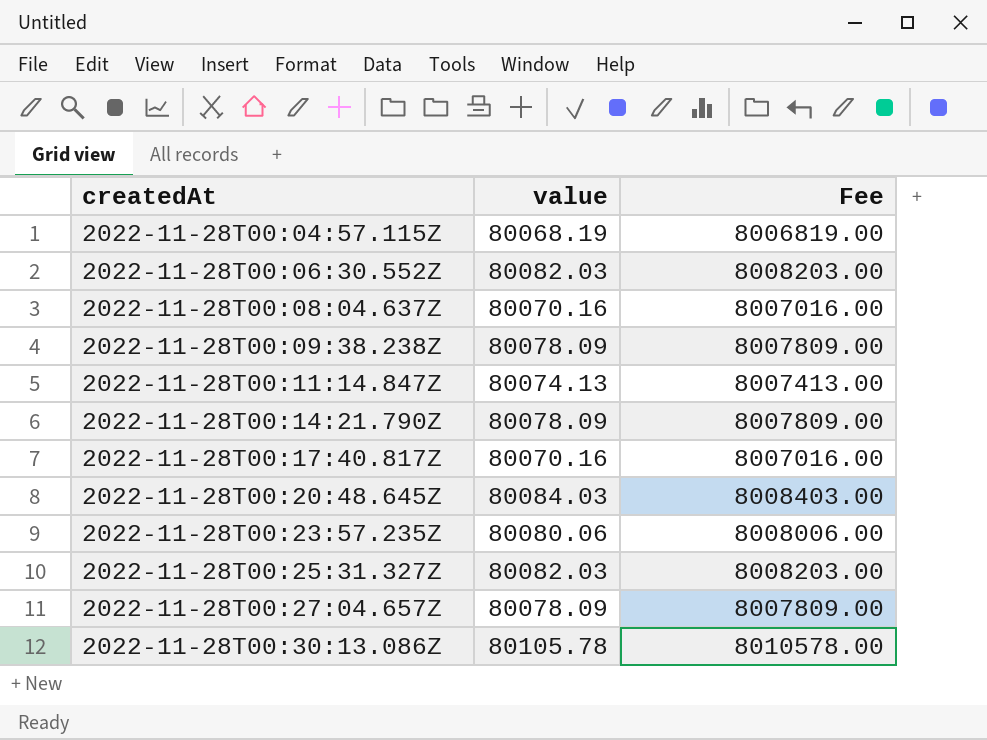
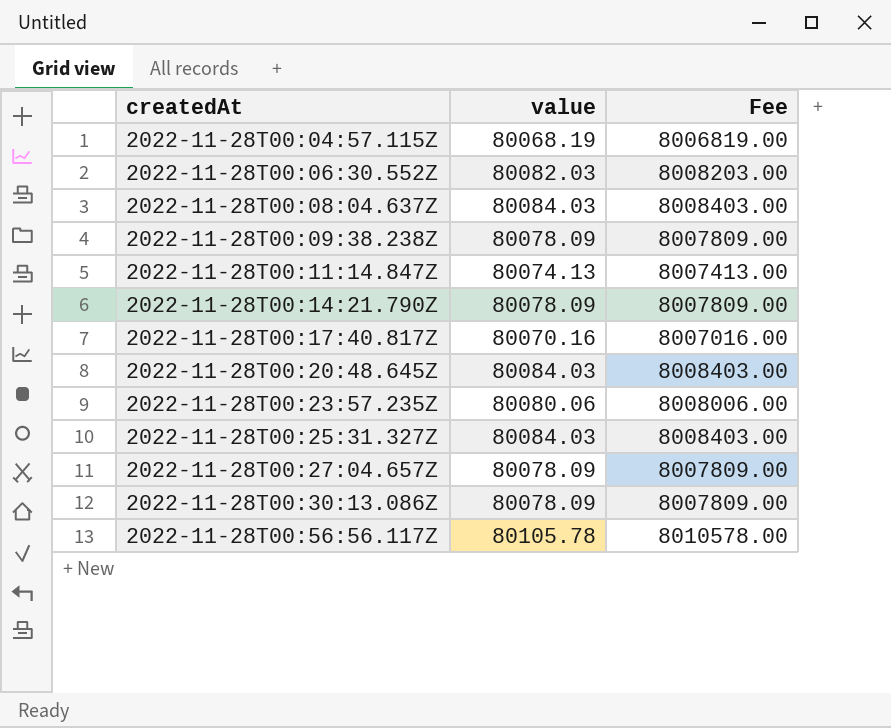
2022-11-28T00:08:04.637Z | value: 80070.16 -> 80084.03
2022-11-28T00:08:04.637Z | Fee: 8007016.00 -> 8008403.00
2022-11-28T00:25:31.327Z | value: 80082.03 -> 80084.03
2022-11-28T00:25:31.327Z | Fee: 8008203.00 -> 8008403.00
2022-11-28T00:30:13.086Z | value: 80105.78 -> 80078.09
2022-11-28T00:30:13.086Z | Fee: 8010578.00 -> 8007809.00
row 2022-11-28T00:56:56.117Z: none -> 80105.78 | 8010578.00

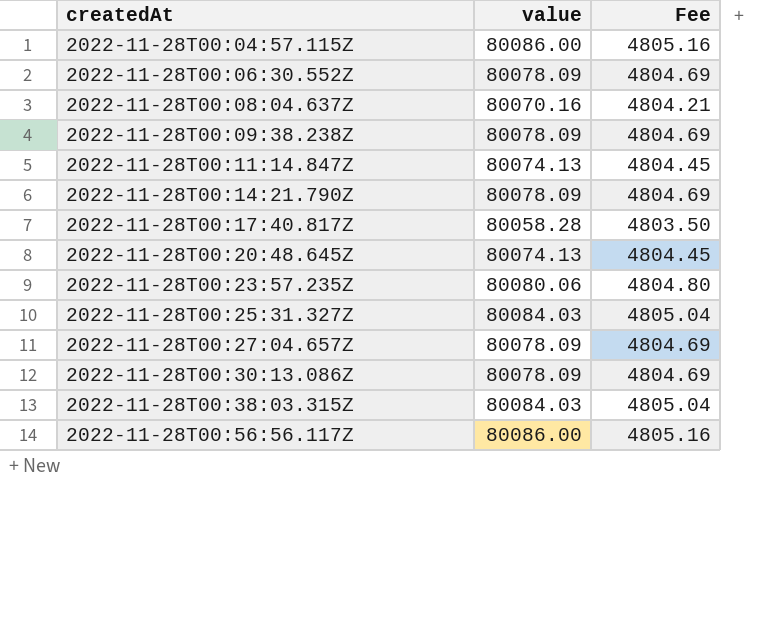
column Fee | formula: [value] * 100 -> [value] * 0.06
2022-11-28T00:04:57.115Z | value: 80068.19 -> 80086.00
2022-11-28T00:06:30.552Z | value: 80082.03 -> 80078.09
2022-11-28T00:08:04.637Z | value: 80084.03 -> 80070.16
2022-11-28T00:17:40.817Z | value: 80070.16 -> 80058.28
2022-11-28T00:20:48.645Z | value: 80084.03 -> 80074.13
row 2022-11-28T00:38:03.315Z: none -> 80084.03 | 4805.04
2022-11-28T00:56:56.117Z | value: 80105.78 -> 80086.00

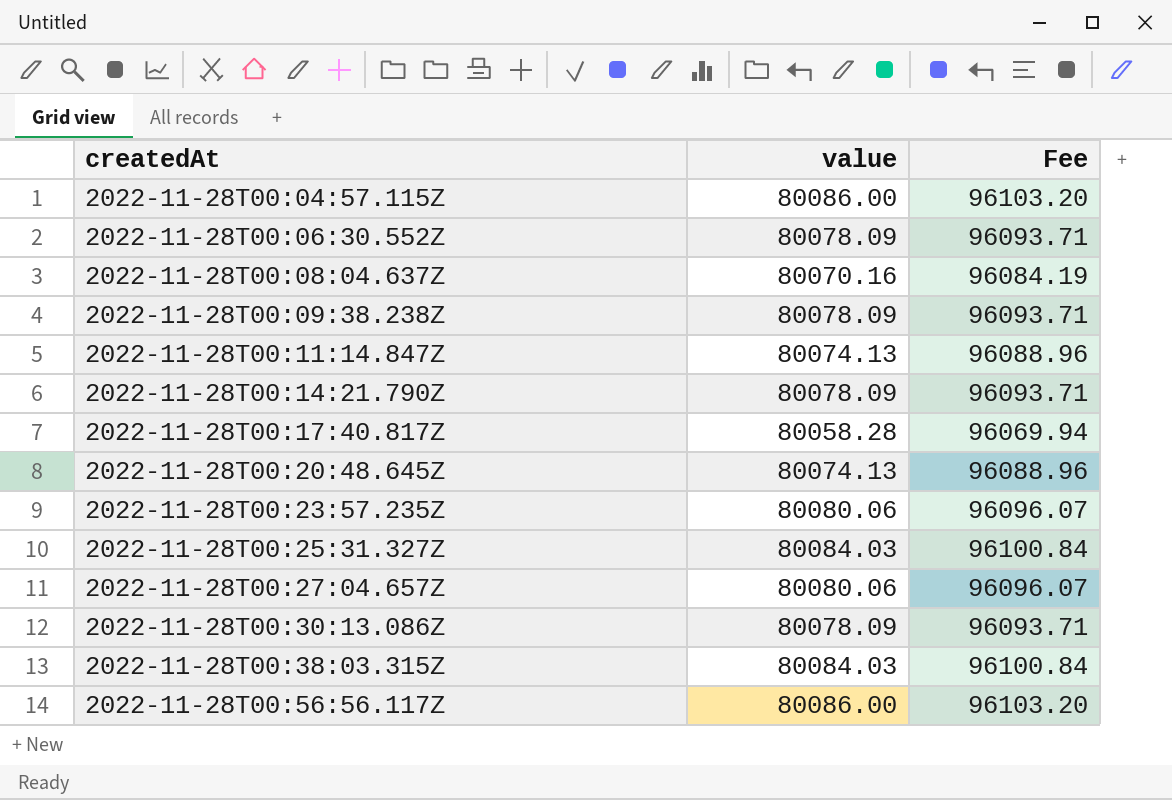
column Fee | formula: [value] * 0.06 -> [value] * 1.2
2022-11-28T00:27:04.657Z | value: 80078.09 -> 80080.06

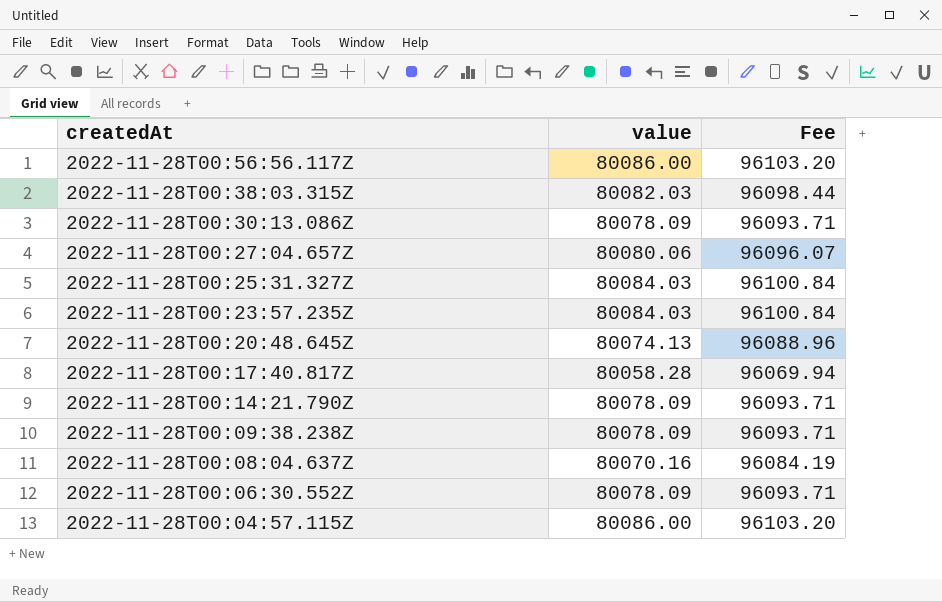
row order: createdAt ascending -> createdAt descending
row 2022-11-28T00:11:14.847Z: 80074.13 | 96088.96 -> none
2022-11-28T00:38:03.315Z | value: 80084.03 -> 80082.03
2022-11-28T00:38:03.315Z | Fee: 96100.84 -> 96098.44
2022-11-28T00:23:57.235Z | value: 80080.06 -> 80084.03
2022-11-28T00:23:57.235Z | Fee: 96096.07 -> 96100.84

